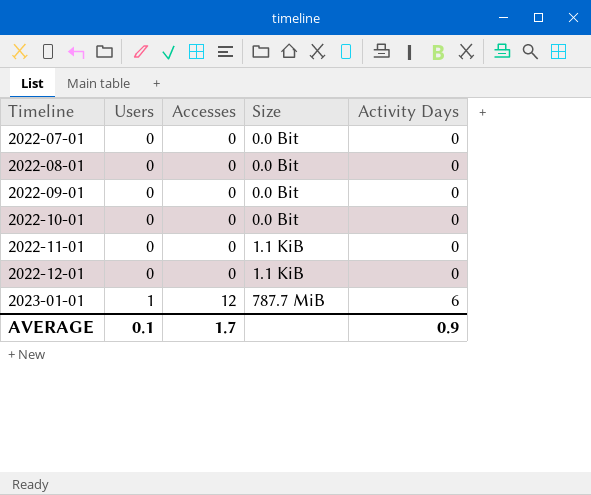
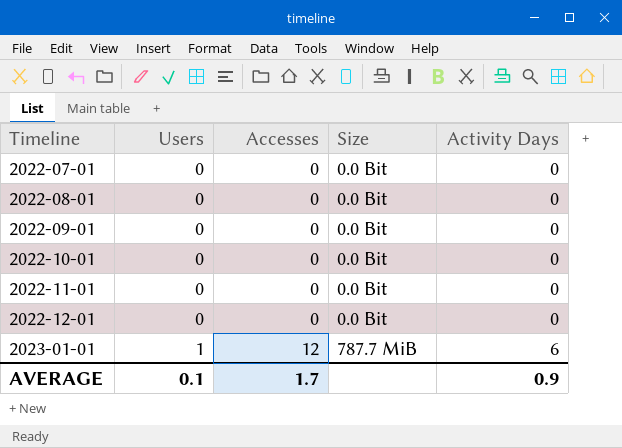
2022-11-01 | Size: 1.1 KiB -> 0.0 Bit
2022-12-01 | Size: 1.1 KiB -> 0.0 Bit

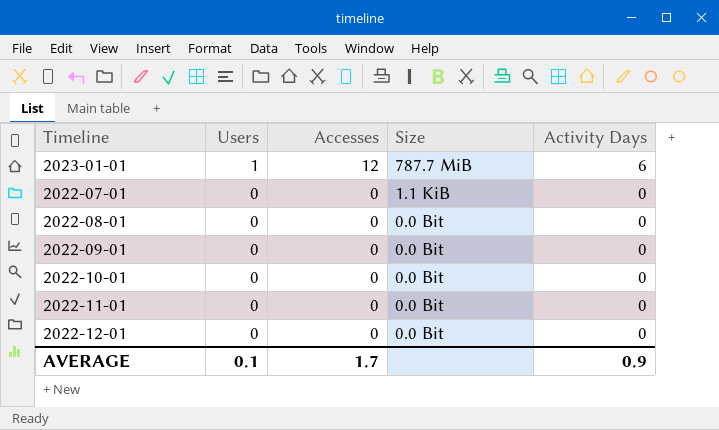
row order: Timeline ascending -> Users descending
2022-07-01 | Size: 0.0 Bit -> 1.1 KiB

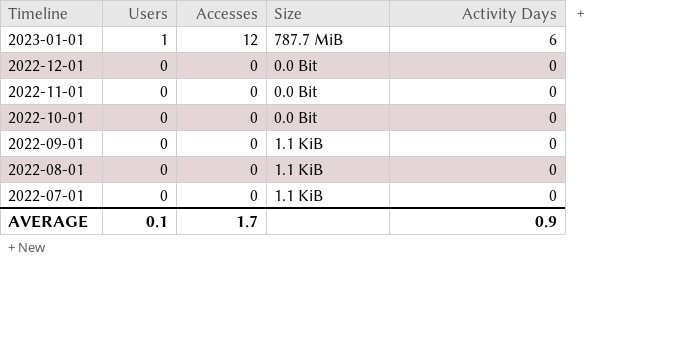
row order: Users descending -> Timeline descending
2022-09-01 | Size: 0.0 Bit -> 1.1 KiB
2022-08-01 | Size: 0.0 Bit -> 1.1 KiB

